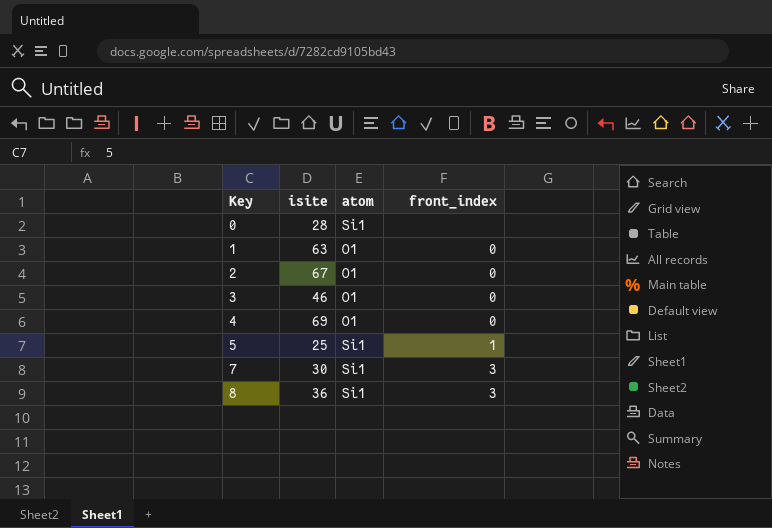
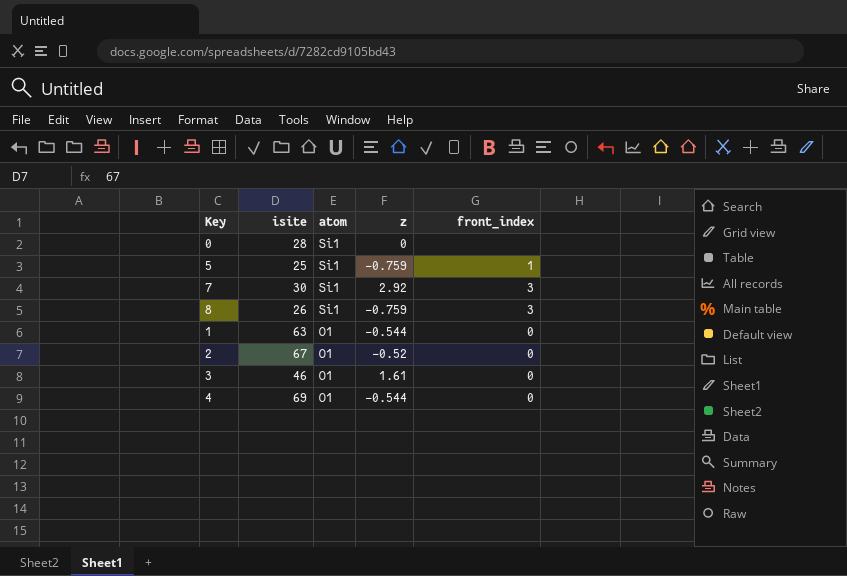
row order: Key ascending -> atom descending
column z | position: none -> 4
8 | isite: 36 -> 26

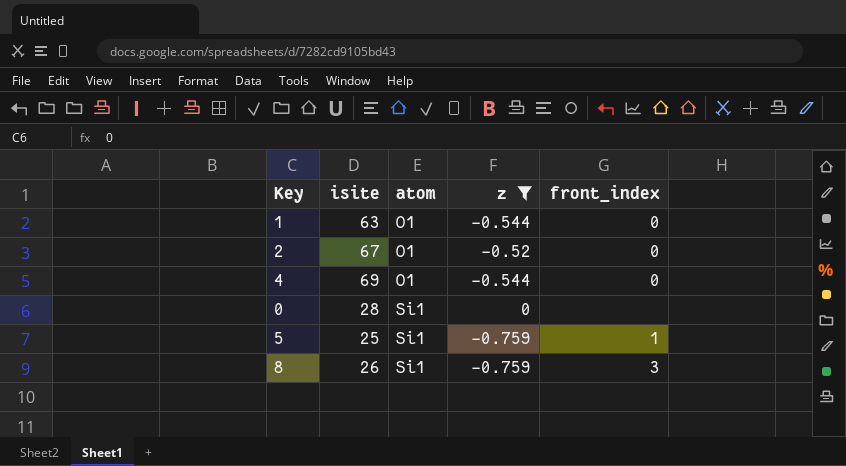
filter: none -> z <= 0
row order: atom descending -> atom ascending

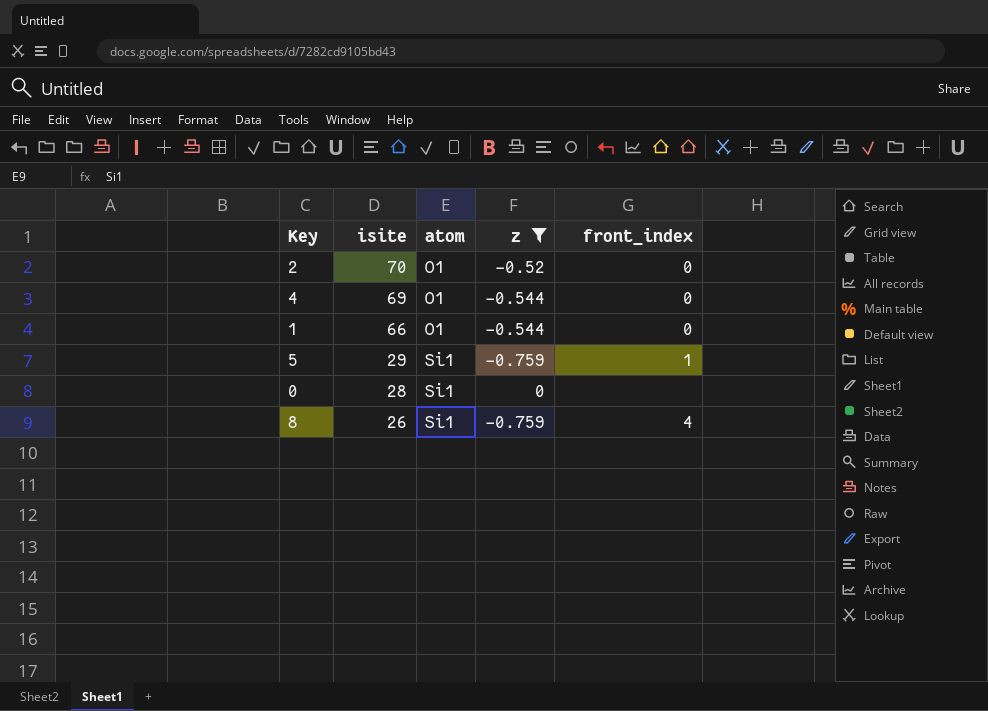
row order: atom ascending -> isite descending
2 | isite: 67 -> 70
1 | isite: 63 -> 66
5 | isite: 25 -> 29
8 | front_index: 3 -> 4

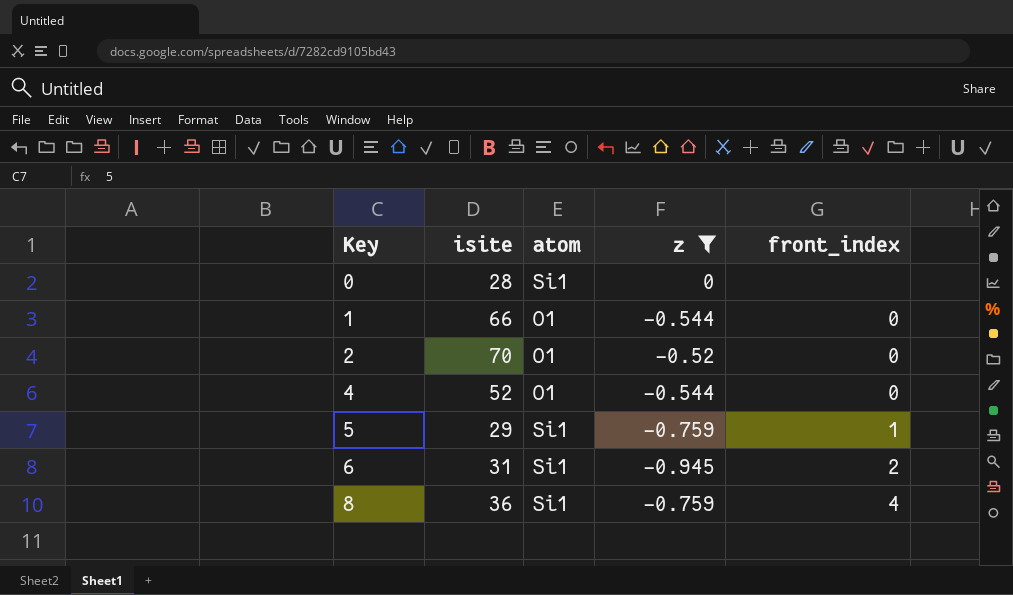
row order: isite descending -> Key ascending
4 | isite: 69 -> 52
row 6: none -> 31 | Si1 | -0.945 | 2
8 | isite: 26 -> 36

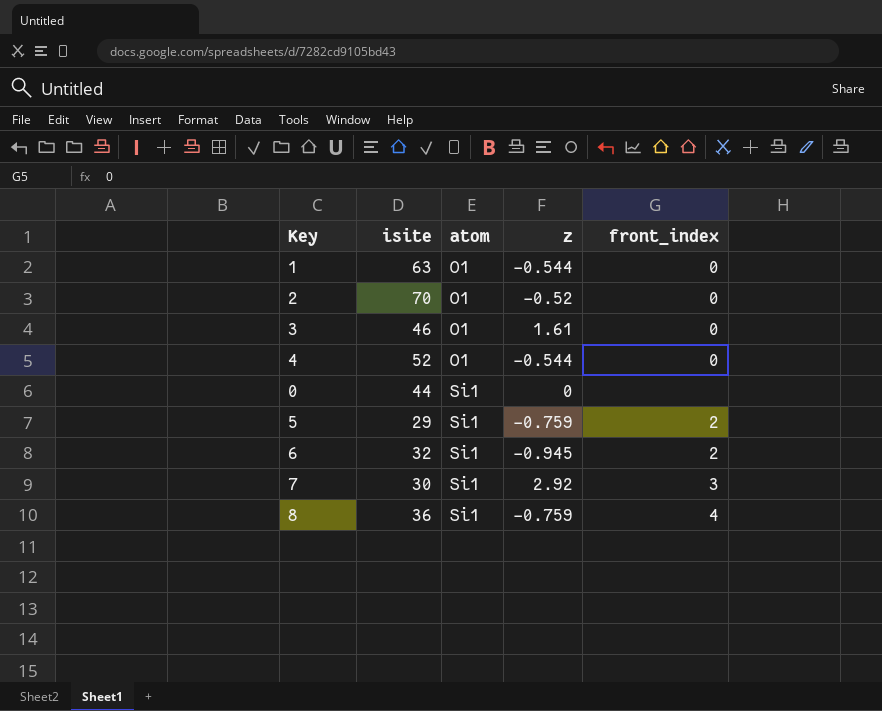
filter: z <= 0 -> none
row order: Key ascending -> atom ascending
1 | isite: 66 -> 63
0 | isite: 28 -> 44
5 | front_index: 1 -> 2
6 | isite: 31 -> 32

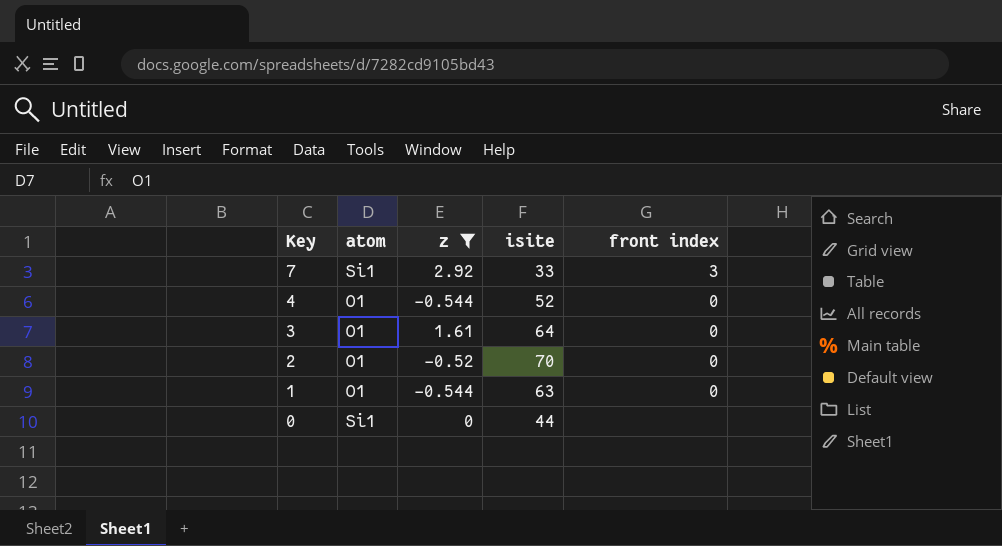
filter: none -> z >= -0.544
row order: atom ascending -> Key descending
column isite | position: 2 -> 4
column name: front_index -> front index
7 | isite: 30 -> 33
3 | isite: 46 -> 64

